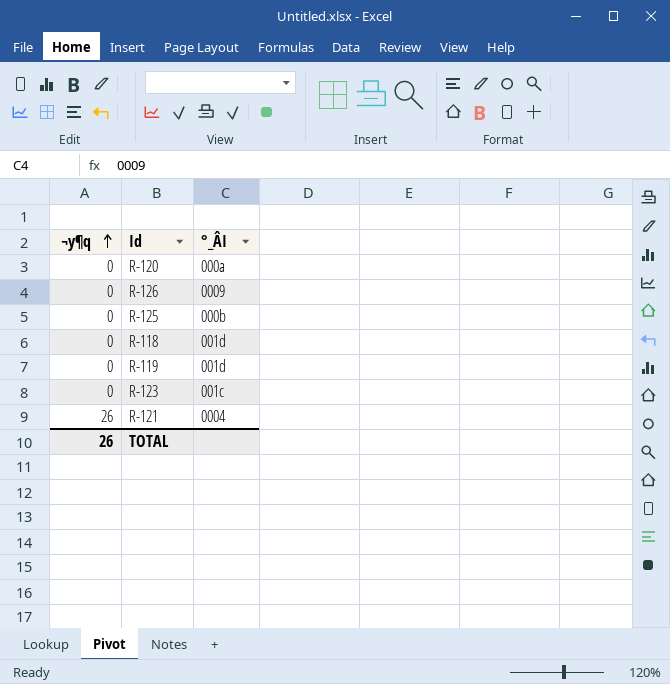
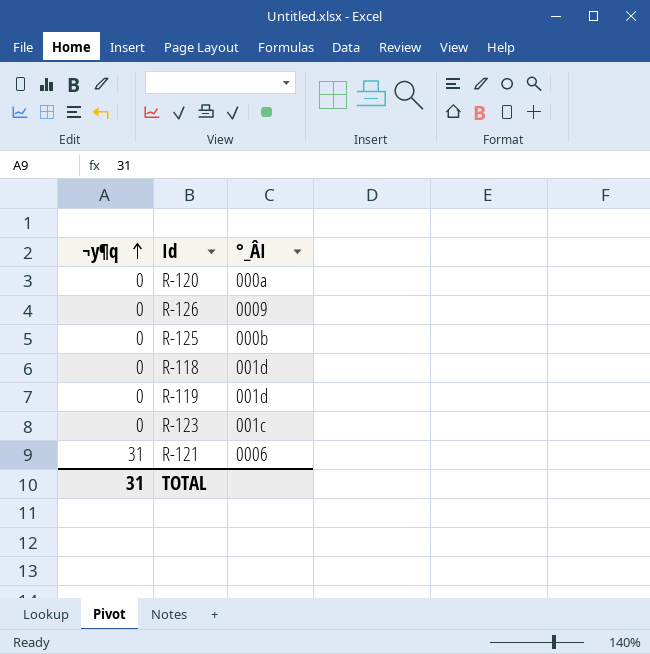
R-121 | ¬y¶q: 26 -> 31
R-121 | °_ÂI: 0004 -> 0006
TOTAL | ¬y¶q: 26 -> 31

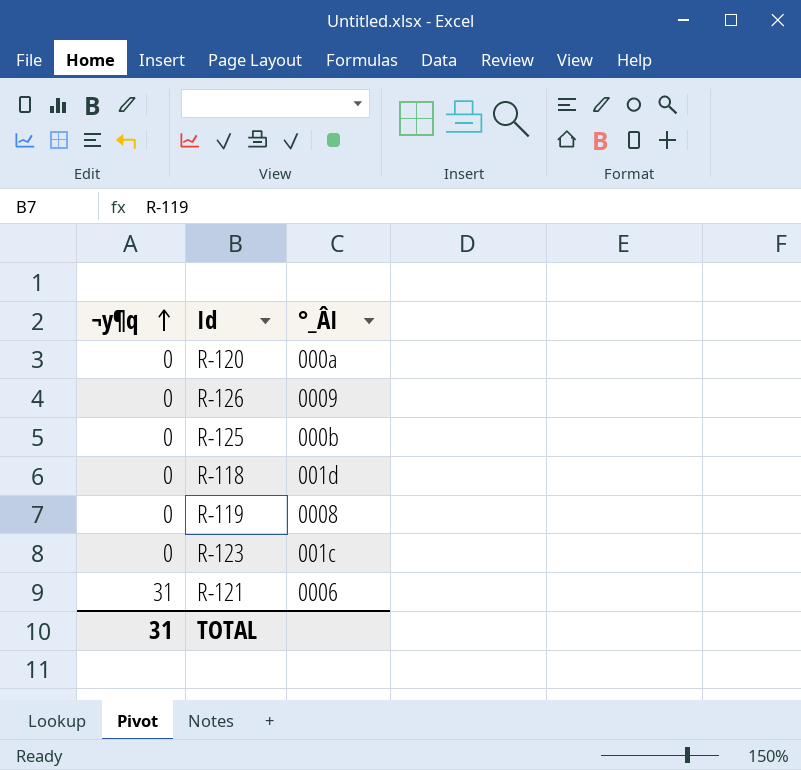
R-119 | °_ÂI: 001d -> 0008

